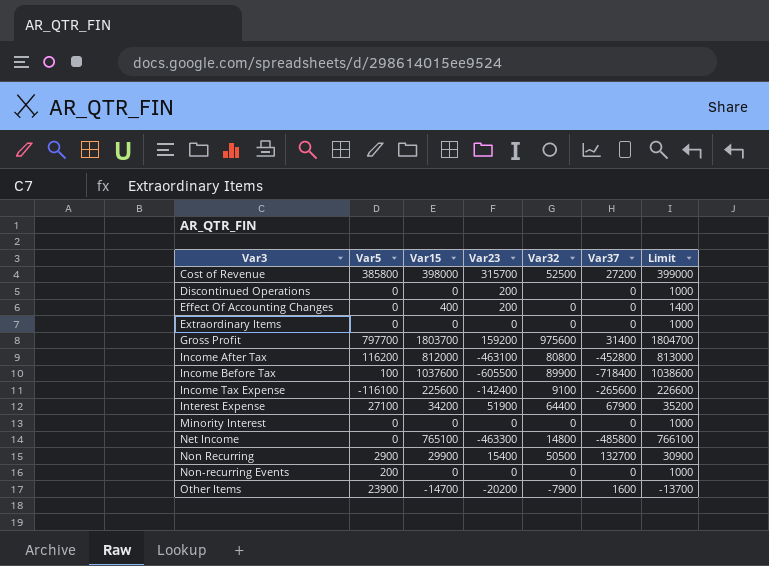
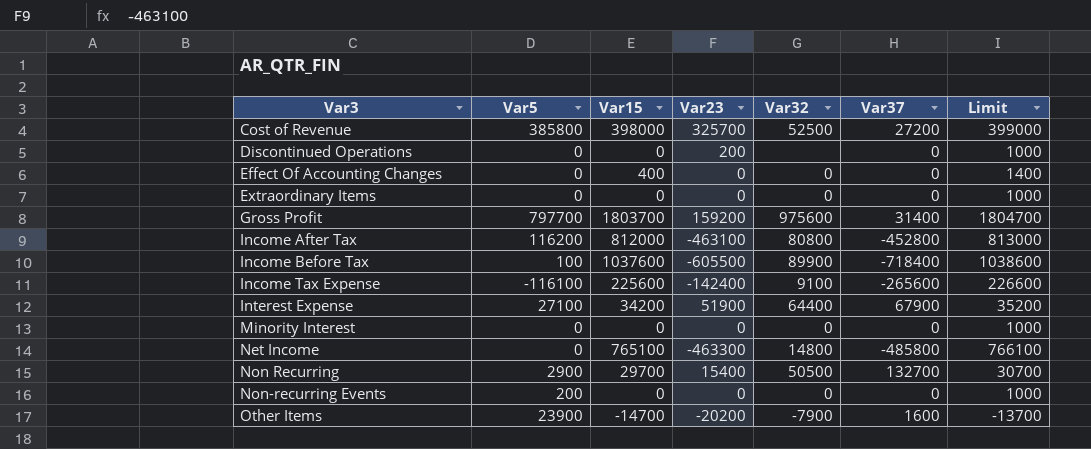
Cost of Revenue | Var23: 315700 -> 325700
Effect Of Accounting Changes | Var23: 200 -> 0
Non Recurring | Var15: 29900 -> 29700
Non Recurring | Limit: 30900 -> 30700

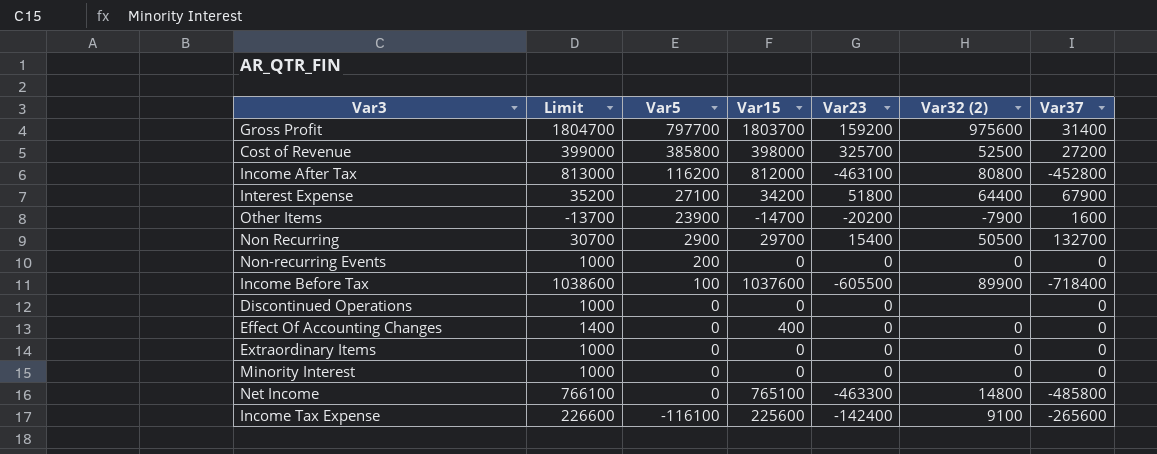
row order: Var3 ascending -> Var5 descending
column Limit | position: 7 -> 2
column name: Var32 -> Var32 (2)
Interest Expense | Var23: 51900 -> 51800
Discontinued Operations | Var23: 200 -> 0

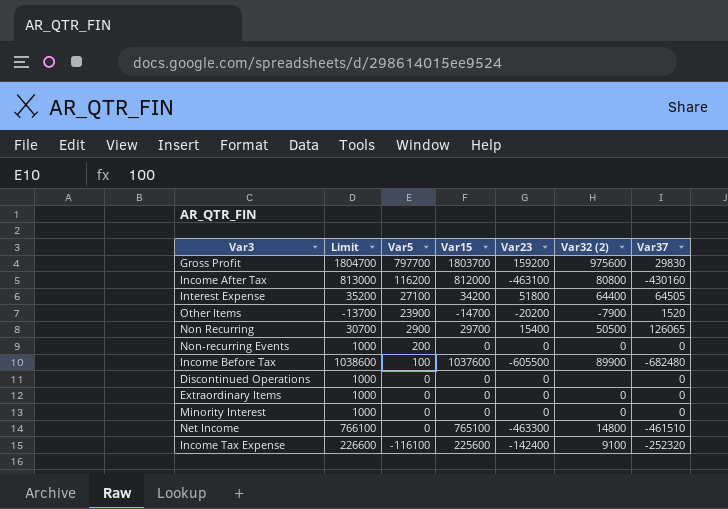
row Cost of Revenue: 399000 | 385800 | 398000 | 325700 | 52500 | 27200 -> none
row Effect Of Accounting Changes: 1400 | 0 | 400 | 0 | 0 | 0 -> none
Gross Profit | Var37: 31400 -> 29830
Income After Tax | Var37: -452800 -> -430160
Interest Expense | Var37: 67900 -> 64505
Other Items | Var37: 1600 -> 1520
Non Recurring | Var37: 132700 -> 126065
Income Before Tax | Var37: -718400 -> -682480
Net Income | Var37: -485800 -> -461510
Income Tax Expense | Var37: -265600 -> -252320

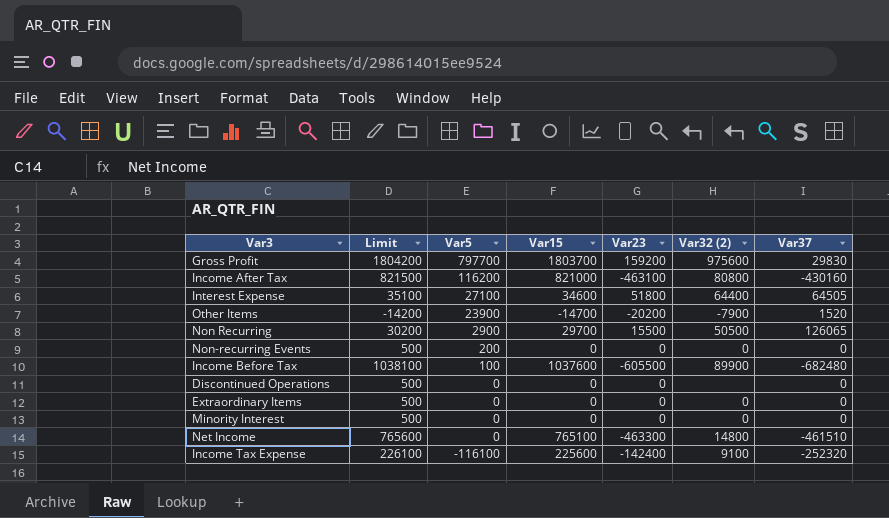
column Limit | formula: [Var15] + 1000 -> [Var15] + 500
Income After Tax | Var15: 812000 -> 821000
Interest Expense | Var15: 34200 -> 34600
Non Recurring | Var23: 15400 -> 15500

